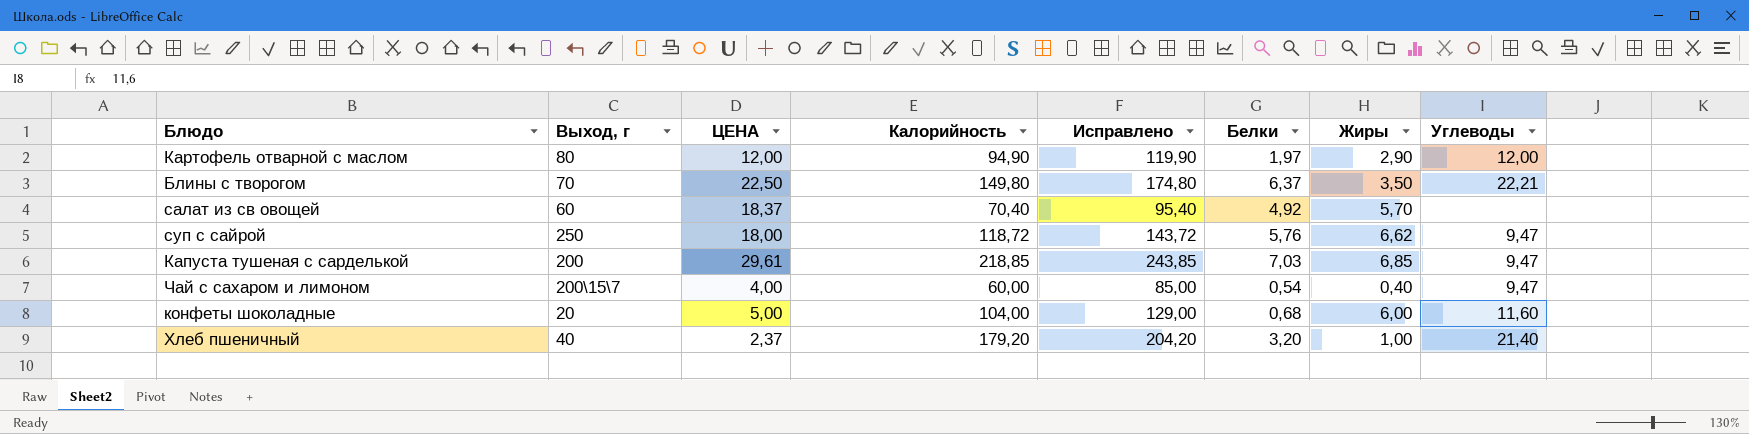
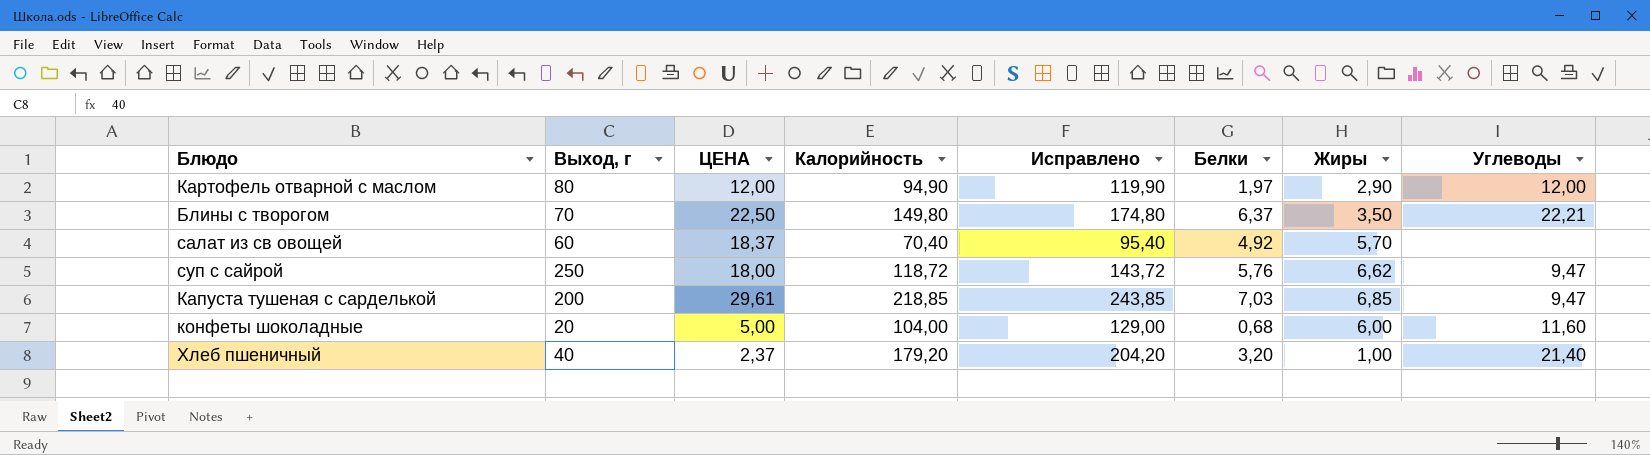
row Чай с сахаром и лимоном: 200\15\7 | 4,00 | 60,00 | 85,00 | 0,54 | 0,40 | 9,47 -> none

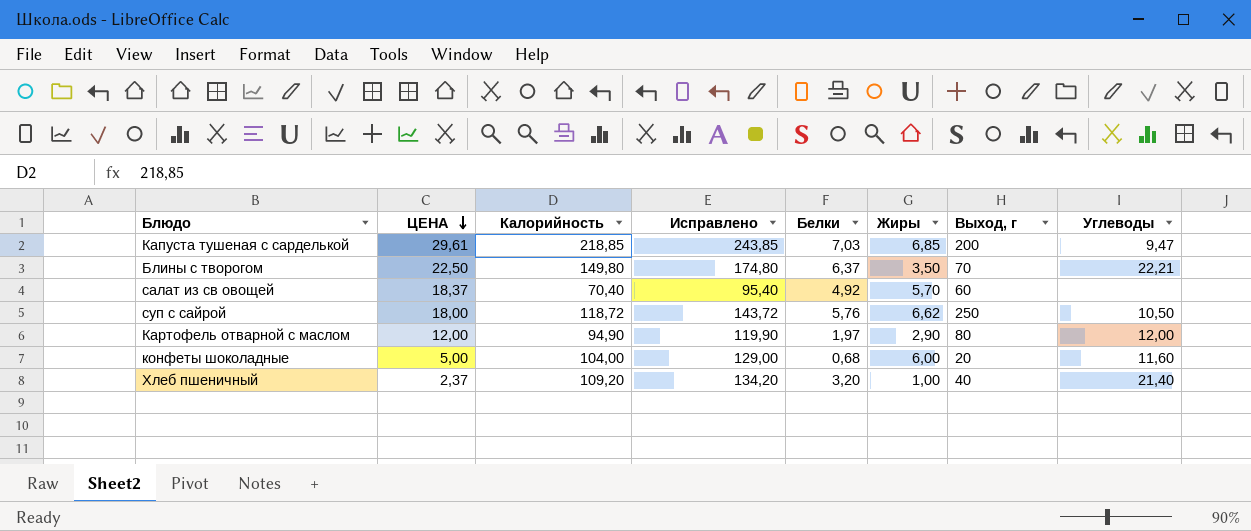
row order: none -> ЦЕНА descending
column Выход, г | position: 2 -> 7
суп с сайрой | Углеводы: 9,47 -> 10,50
Хлеб пшеничный | Калорийность: 179,20 -> 109,20
Хлеб пшеничный | Исправлено: 204,20 -> 134,20

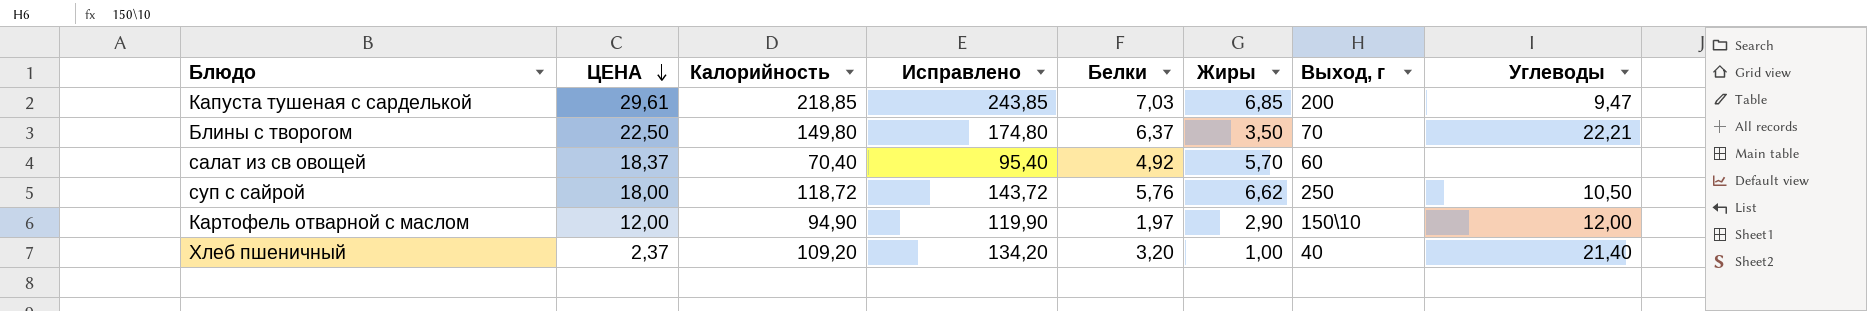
row конфеты шоколадные: 5,00 | 104,00 | 129,00 | 0,68 | 6,00 | 20 | 11,60 -> none
Картофель отварной с маслом | Выход, г: 80 -> 150\10

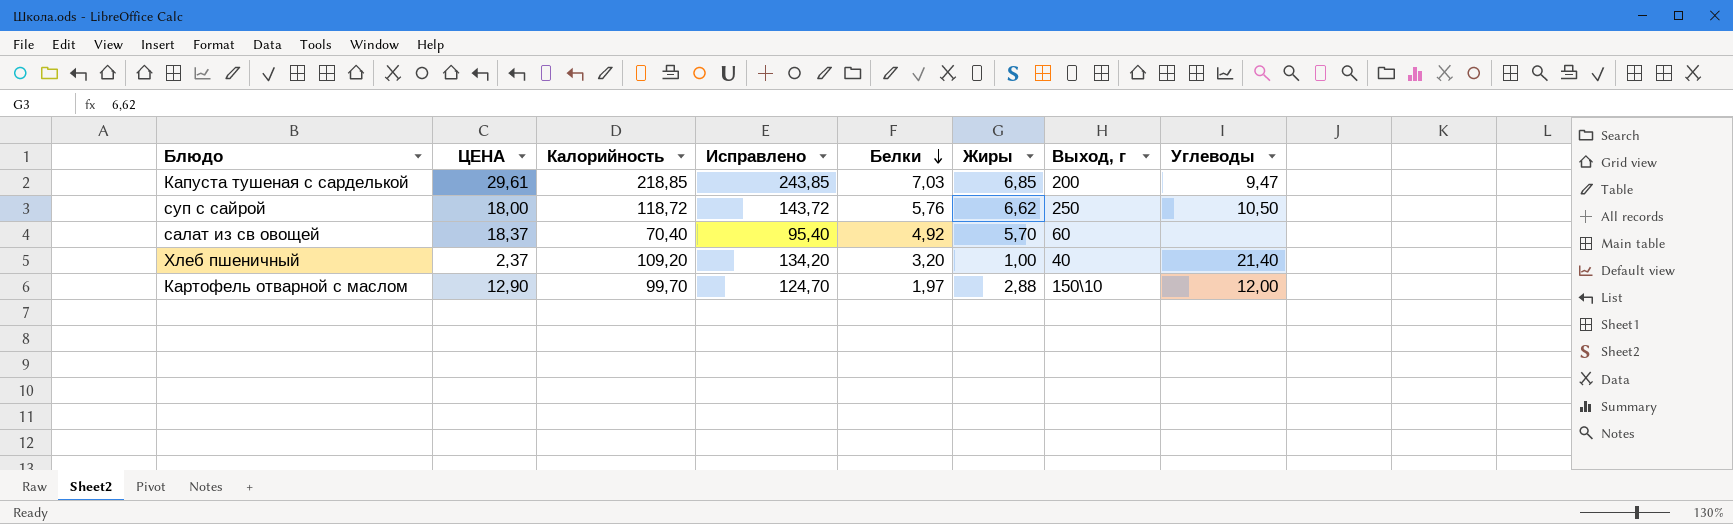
row order: ЦЕНА descending -> Белки descending
row Блины с творогом: 22,50 | 149,80 | 174,80 | 6,37 | 3,50 | 70 | 22,21 -> none
Картофель отварной с маслом | ЦЕНА: 12,00 -> 12,90
Картофель отварной с маслом | Калорийность: 94,90 -> 99,70
Картофель отварной с маслом | Исправлено: 119,90 -> 124,70
Картофель отварной с маслом | Жиры: 2,90 -> 2,88

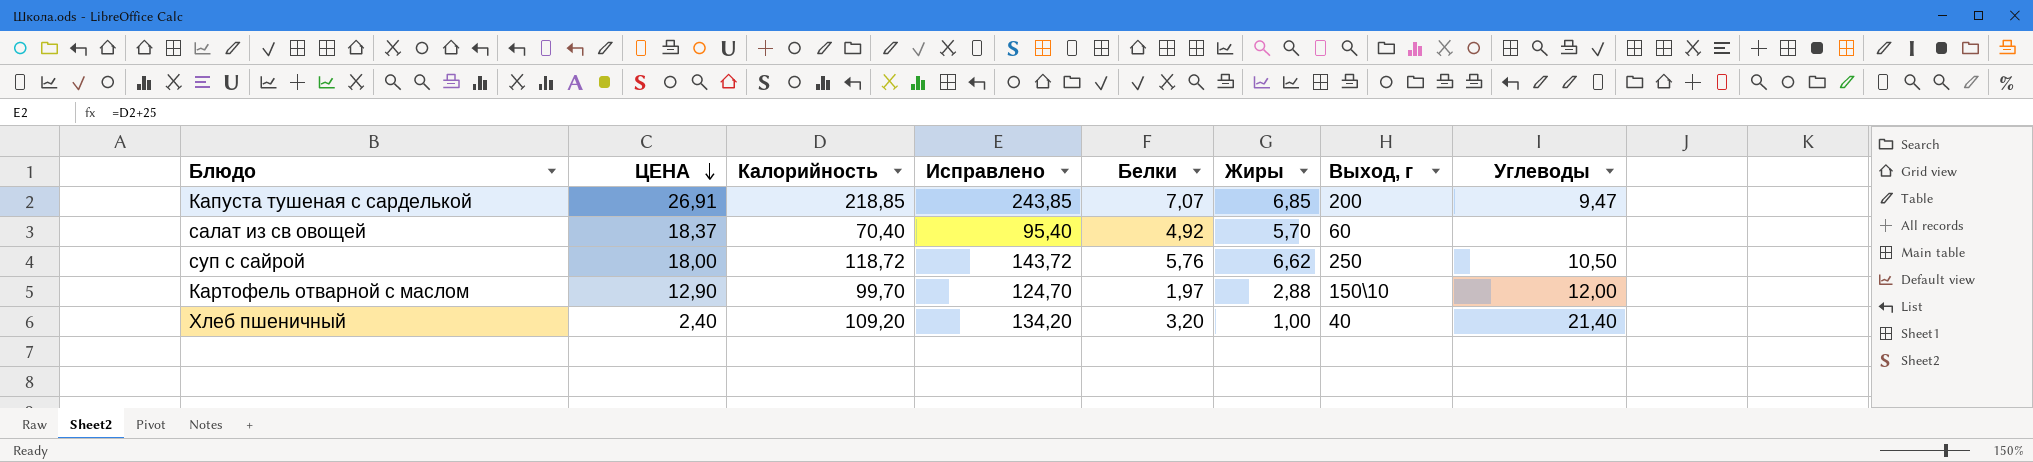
row order: Белки descending -> ЦЕНА descending
Капуста тушеная с сарделькой | ЦЕНА: 29,61 -> 26,91
Капуста тушеная с сарделькой | Белки: 7,03 -> 7,07
Хлеб пшеничный | ЦЕНА: 2,37 -> 2,40

